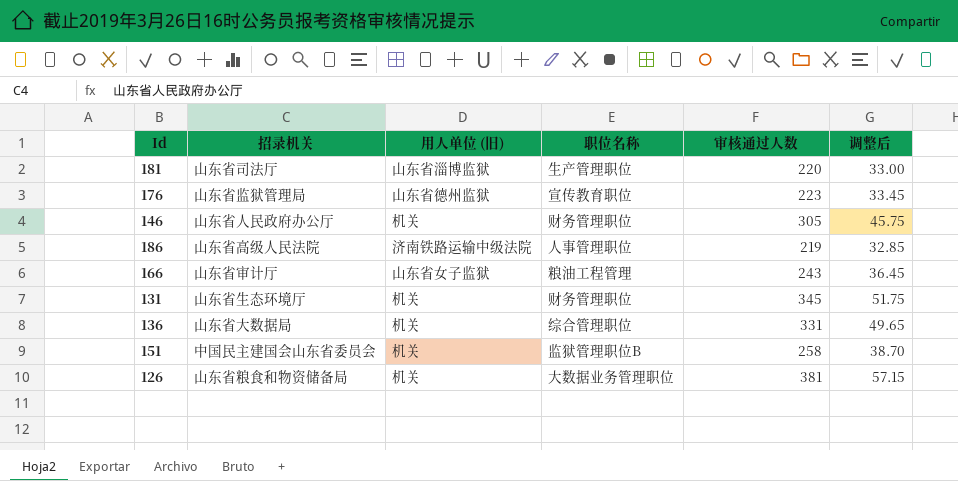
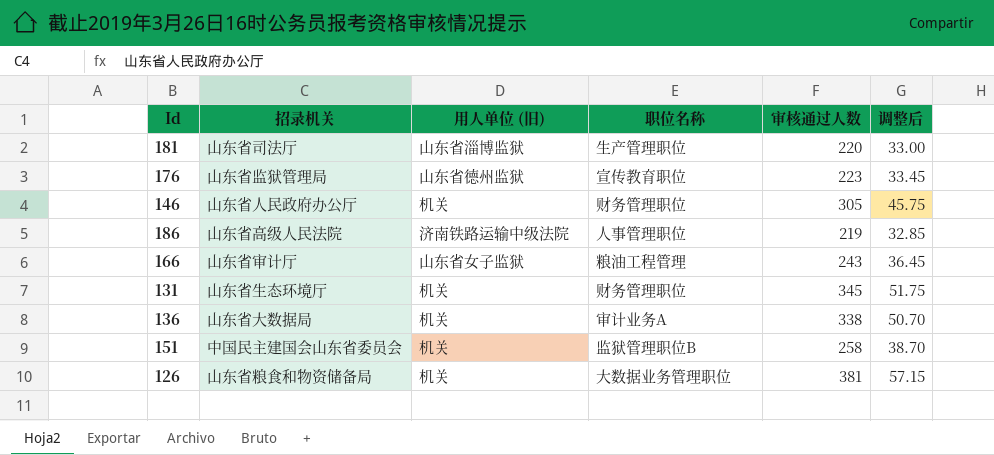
136 | 职位名称: 综合管理职位 -> 审计业务A
136 | 审核通过人数: 331 -> 338
136 | 调整后: 49.65 -> 50.70

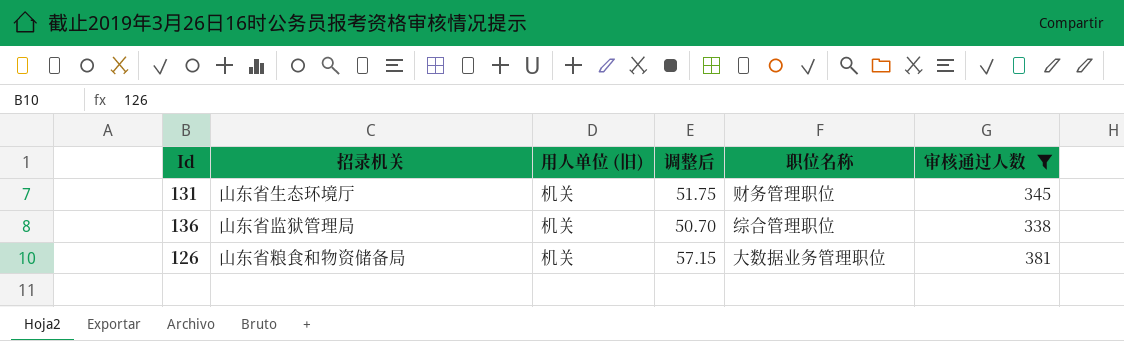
filter: none -> 审核通过人数 >= 338
column 调整后 | position: 6 -> 4
136 | 招录机关: 山东省大数据局 -> 山东省监狱管理局
136 | 职位名称: 审计业务A -> 综合管理职位

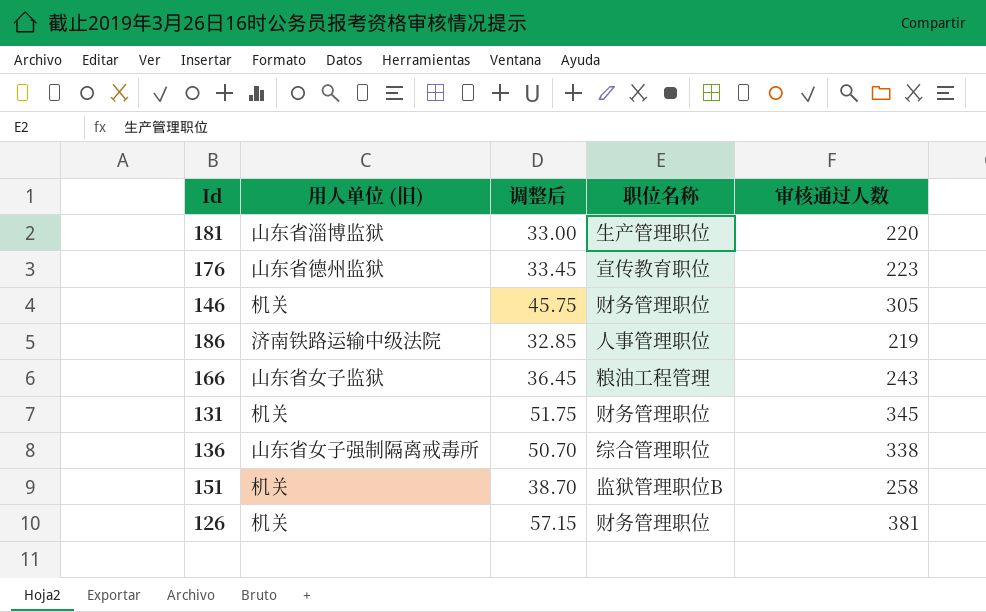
filter: 审核通过人数 >= 338 -> none
column 招录机关 | position: 2 -> none
136 | 用人单位 (旧): 机关 -> 山东省女子强制隔离戒毒所
126 | 职位名称: 大数据业务管理职位 -> 财务管理职位

